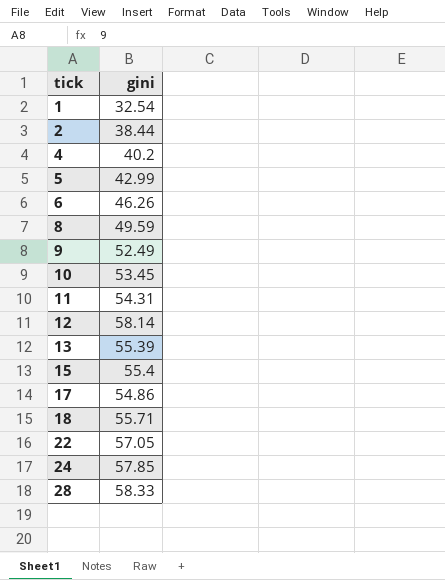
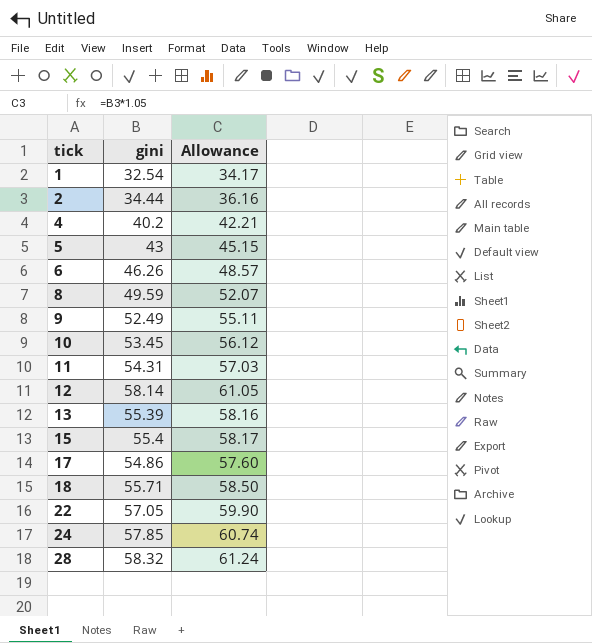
column Allowance | formula: none -> [gini] * 1.05
2 | gini: 38.44 -> 34.44
5 | gini: 42.99 -> 43
28 | gini: 58.33 -> 58.32

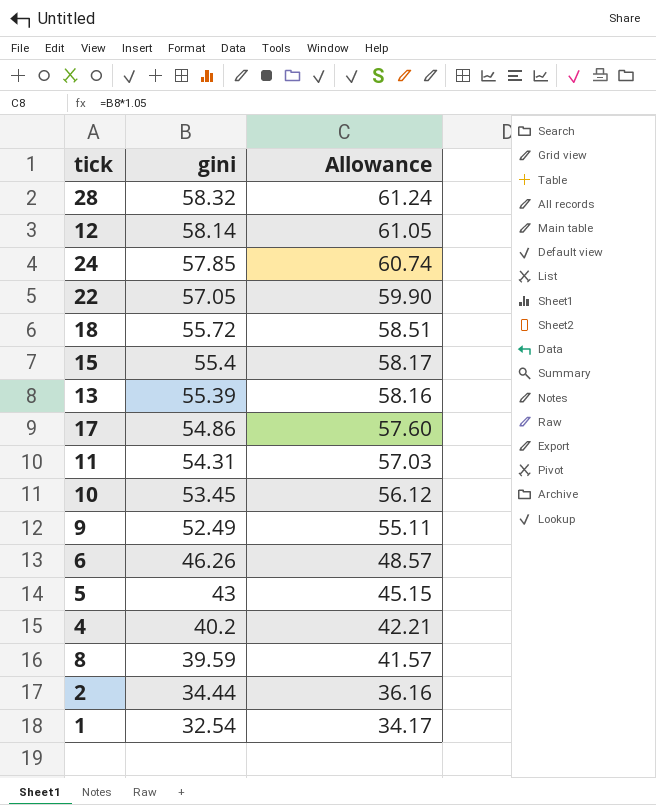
row order: tick ascending -> gini descending
18 | gini: 55.71 -> 55.72
18 | Allowance: 58.50 -> 58.51
8 | gini: 49.59 -> 39.59
8 | Allowance: 52.07 -> 41.57

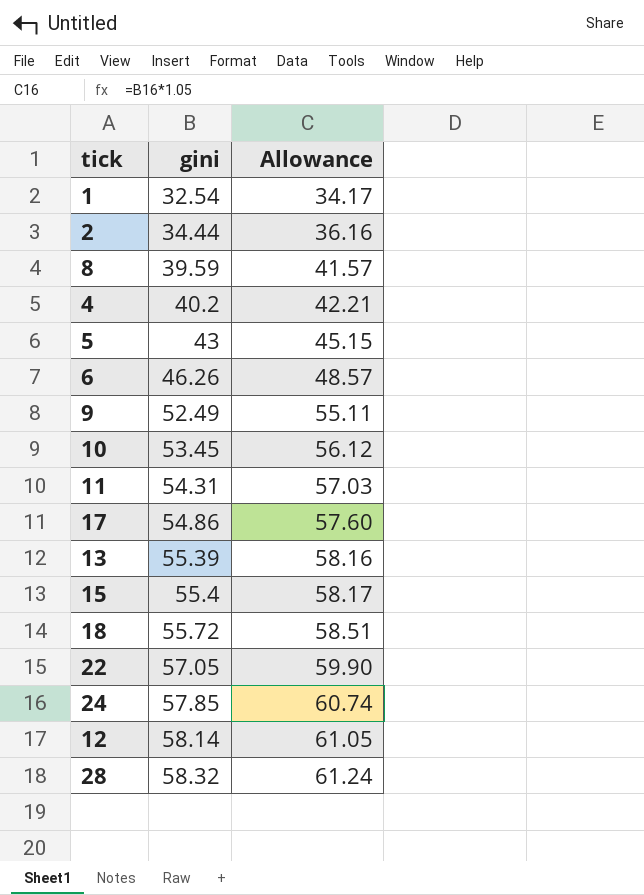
row order: gini descending -> gini ascending

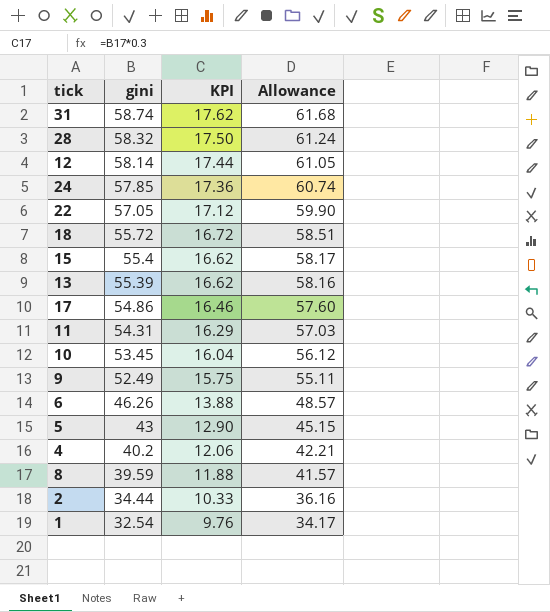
row order: gini ascending -> gini descending
column KPI | formula: none -> [gini] * 0.3
row 31: none -> 58.74 | 17.62 | 61.68

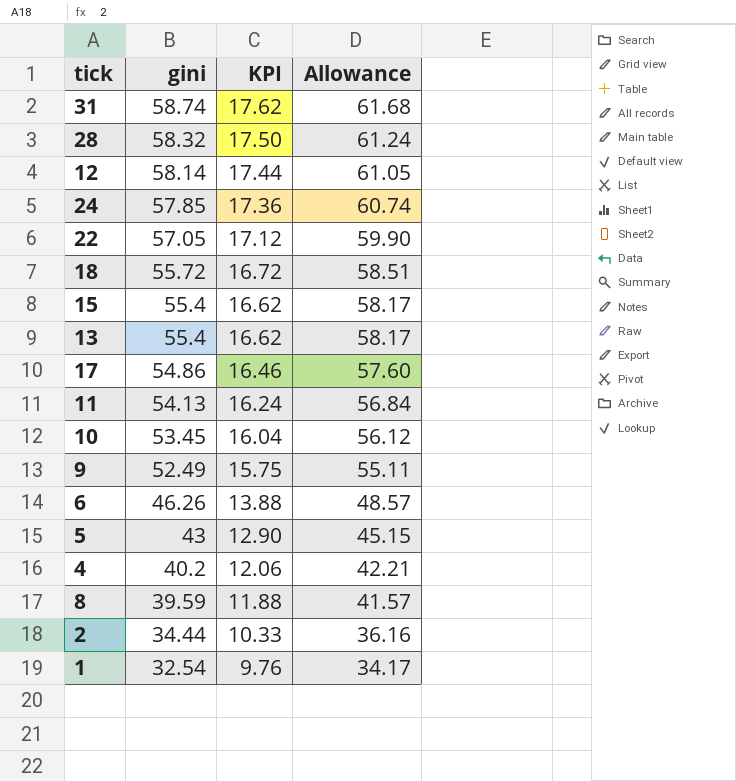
13 | gini: 55.39 -> 55.4
13 | Allowance: 58.16 -> 58.17
11 | gini: 54.31 -> 54.13
11 | KPI: 16.29 -> 16.24
11 | Allowance: 57.03 -> 56.84

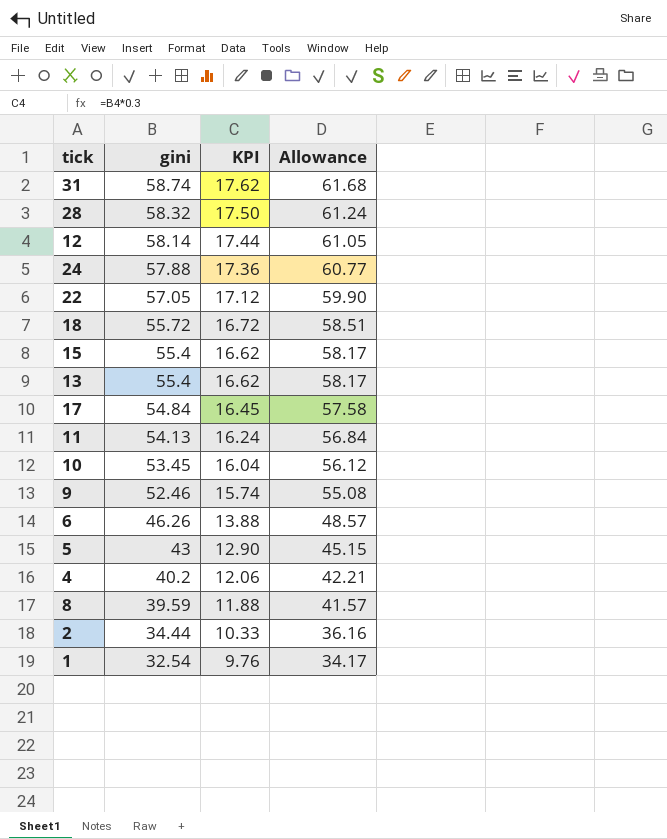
24 | gini: 57.85 -> 57.88
24 | Allowance: 60.74 -> 60.77
17 | gini: 54.86 -> 54.84
17 | KPI: 16.46 -> 16.45
17 | Allowance: 57.60 -> 57.58
9 | gini: 52.49 -> 52.46
9 | KPI: 15.75 -> 15.74
9 | Allowance: 55.11 -> 55.08

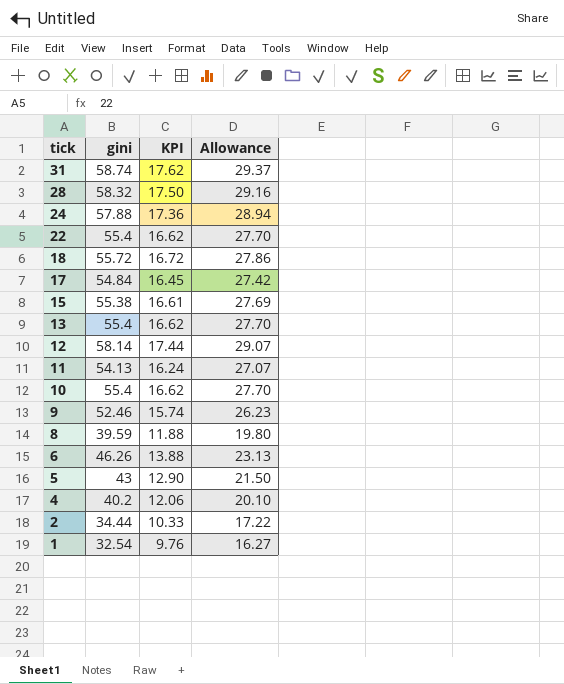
row order: gini descending -> tick descending
column Allowance | formula: [gini] * 1.05 -> [gini] * 0.5
22 | gini: 57.05 -> 55.4
22 | KPI: 17.12 -> 16.62
15 | gini: 55.4 -> 55.38
15 | KPI: 16.62 -> 16.61
10 | gini: 53.45 -> 55.4
10 | KPI: 16.04 -> 16.62

